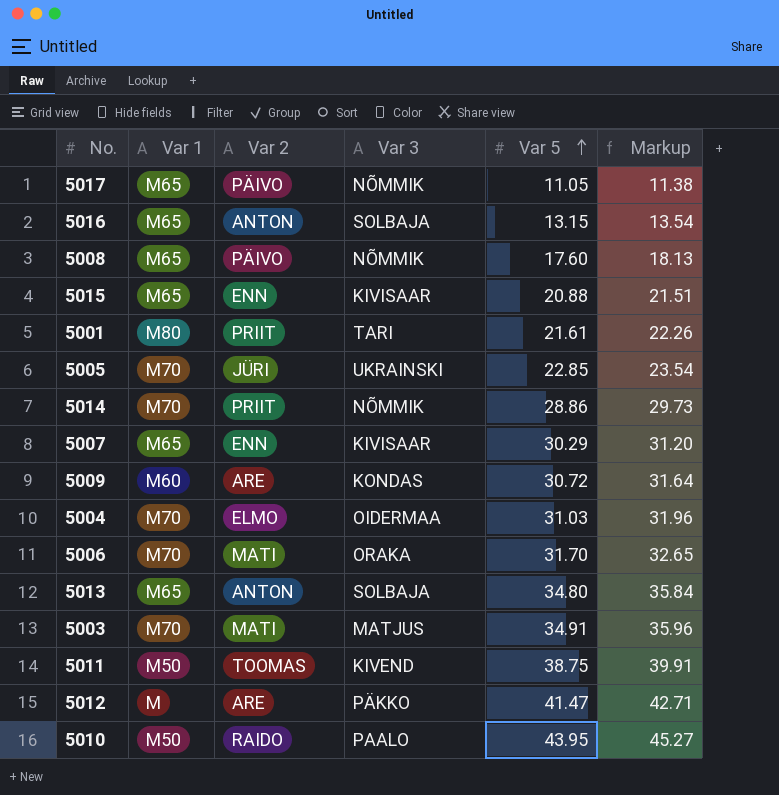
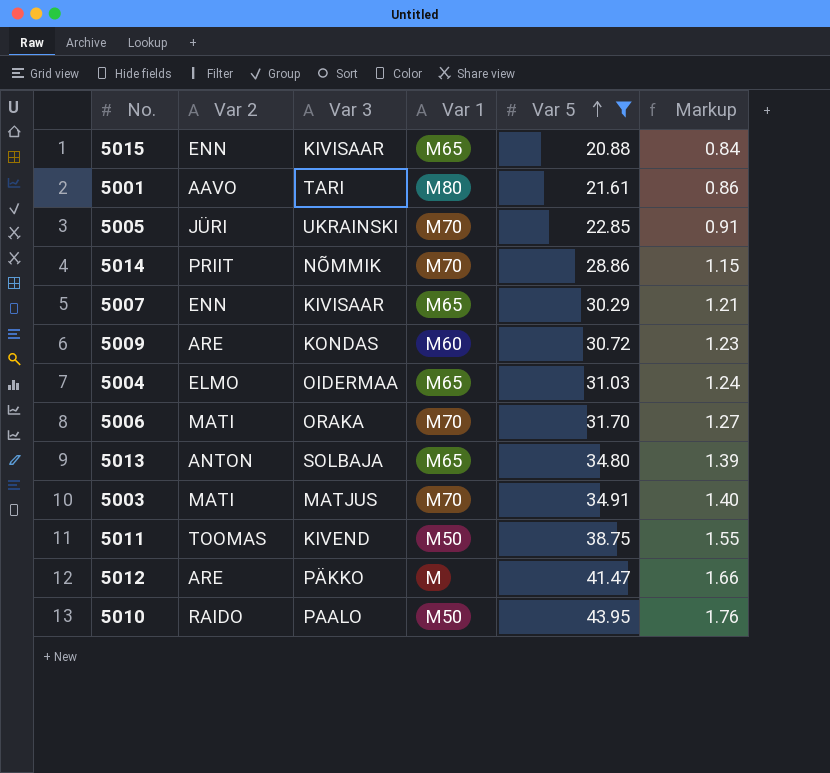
filter: none -> Var 5 >= 20.88
column Var 1 | position: 2 -> 4
column Markup | formula: [Var 5] * 1.03 -> [Var 5] * 0.04
5001 | Var 2: PRIIT -> AAVO
5004 | Var 1: M70 -> M65

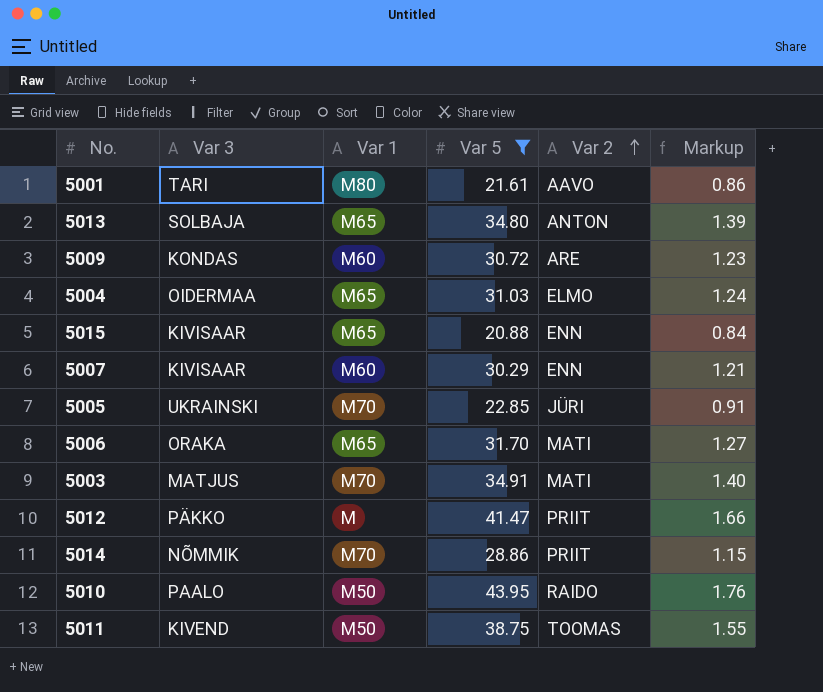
row order: Var 5 ascending -> Var 2 ascending
column Var 2 | position: 2 -> 5
5007 | Var 1: M65 -> M60
5006 | Var 1: M70 -> M65
5012 | Var 2: ARE -> PRIIT

